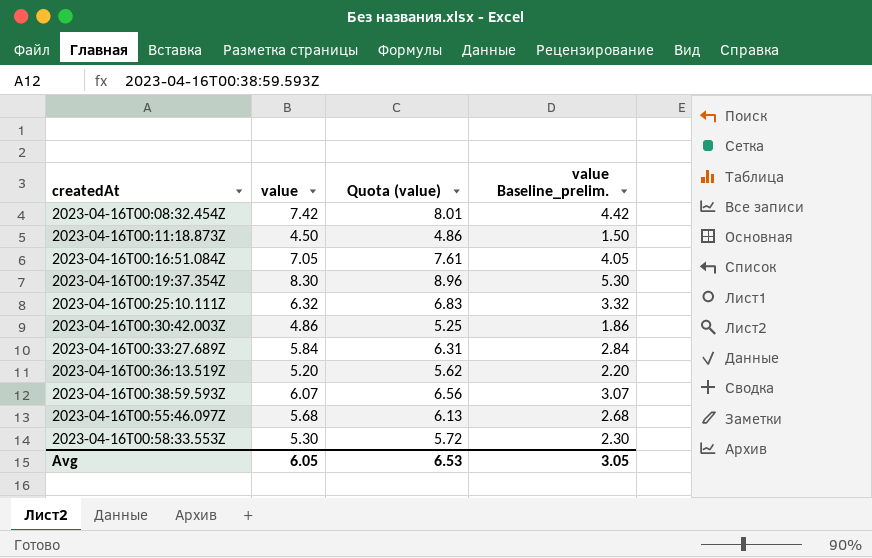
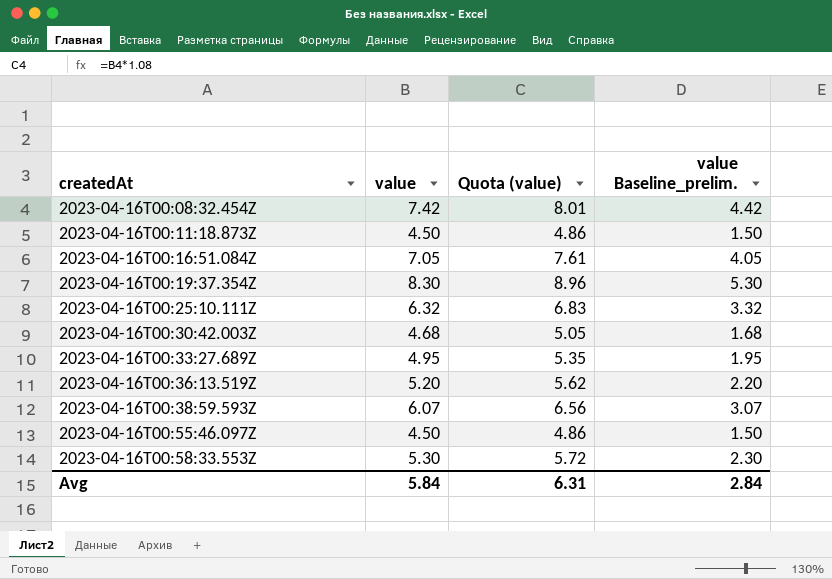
2023-04-16T00:30:42.003Z | value: 4.86 -> 4.68
2023-04-16T00:30:42.003Z | Quota (value): 5.25 -> 5.05
2023-04-16T00:30:42.003Z | value Baseline_prelim.: 1.86 -> 1.68
2023-04-16T00:33:27.689Z | value: 5.84 -> 4.95
2023-04-16T00:33:27.689Z | Quota (value): 6.31 -> 5.35
2023-04-16T00:33:27.689Z | value Baseline_prelim.: 2.84 -> 1.95
2023-04-16T00:55:46.097Z | value: 5.68 -> 4.50
2023-04-16T00:55:46.097Z | Quota (value): 6.13 -> 4.86
2023-04-16T00:55:46.097Z | value Baseline_prelim.: 2.68 -> 1.50
Avg | value: 6.05 -> 5.84
Avg | Quota (value): 6.53 -> 6.31
Avg | value Baseline_prelim.: 3.05 -> 2.84

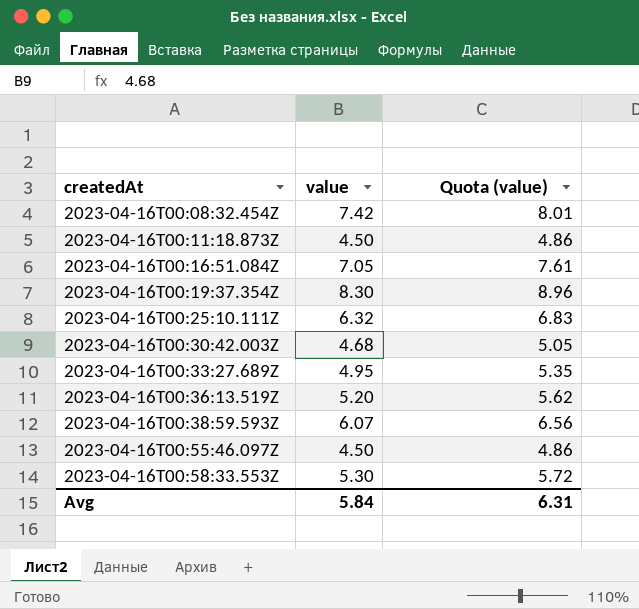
column value Baseline_prelim. | formula: [value] - 3 -> none

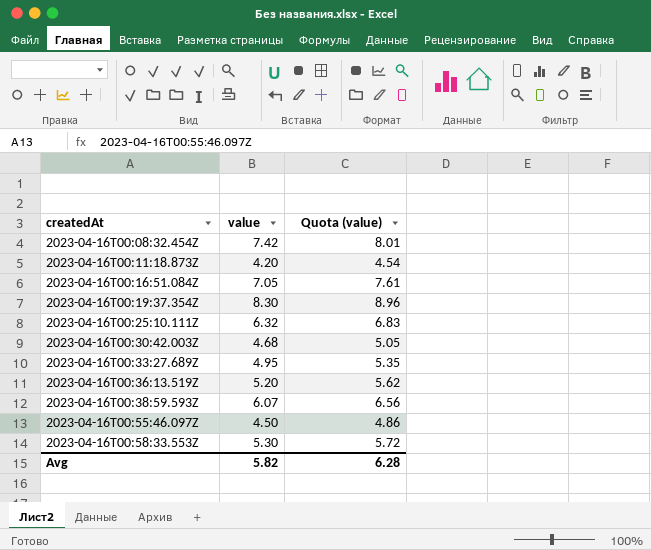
2023-04-16T00:11:18.873Z | value: 4.50 -> 4.20
2023-04-16T00:11:18.873Z | Quota (value): 4.86 -> 4.54
Avg | value: 5.84 -> 5.82
Avg | Quota (value): 6.31 -> 6.28

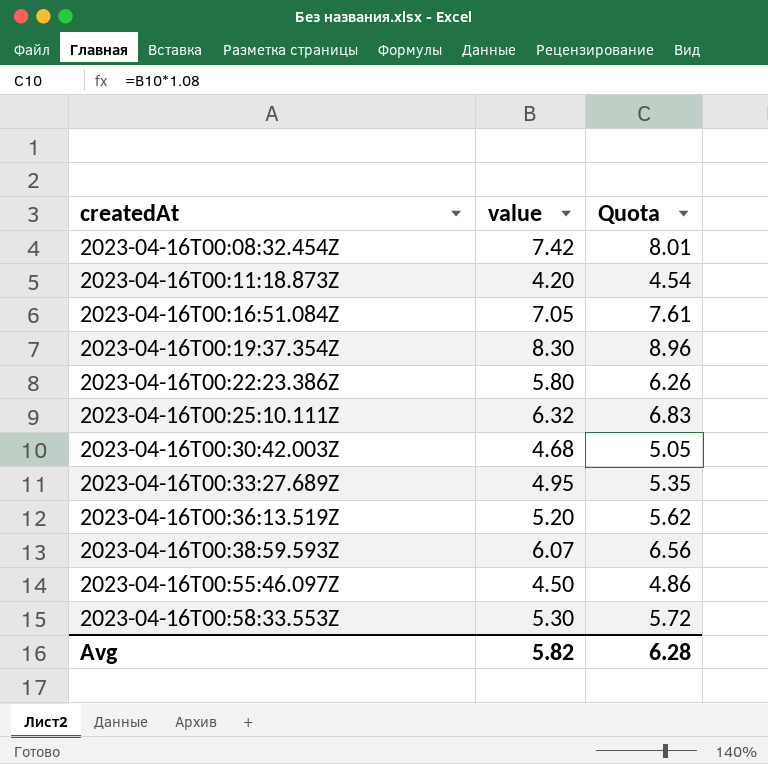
column name: Quota (value) -> Quota
row 2023-04-16T00:22:23.386Z: none -> 5.80 | 6.26

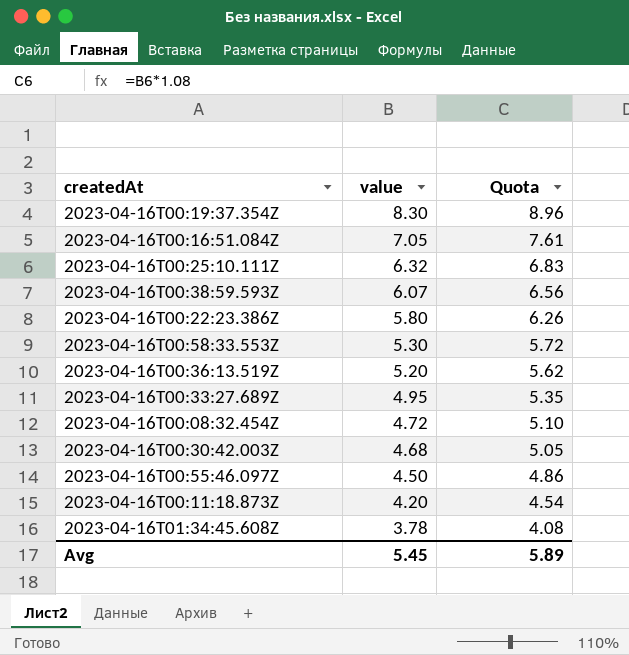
row order: createdAt ascending -> value descending
2023-04-16T00:08:32.454Z | value: 7.42 -> 4.72
2023-04-16T00:08:32.454Z | Quota: 8.01 -> 5.10
row 2023-04-16T01:34:45.608Z: none -> 3.78 | 4.08
Avg | value: 5.82 -> 5.45
Avg | Quota: 6.28 -> 5.89

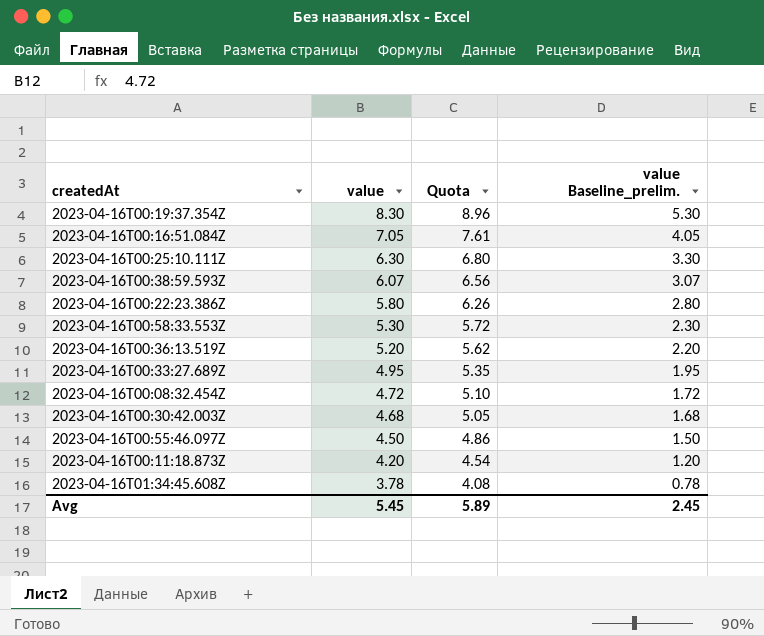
column value Baseline_prelim. | formula: none -> [value] - 3
2023-04-16T00:25:10.111Z | value: 6.32 -> 6.30
2023-04-16T00:25:10.111Z | Quota: 6.83 -> 6.80

